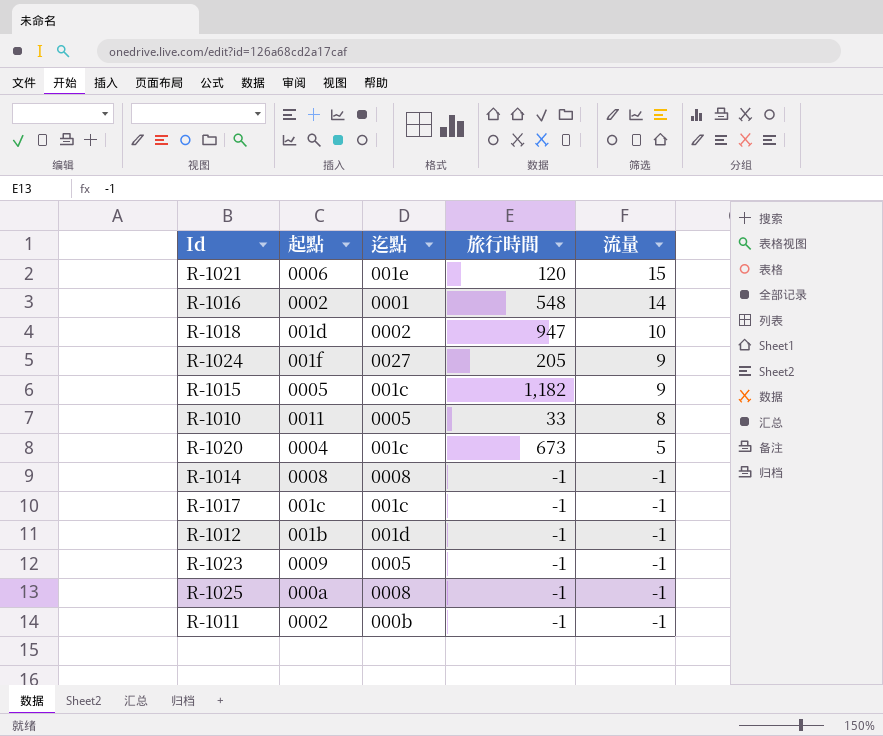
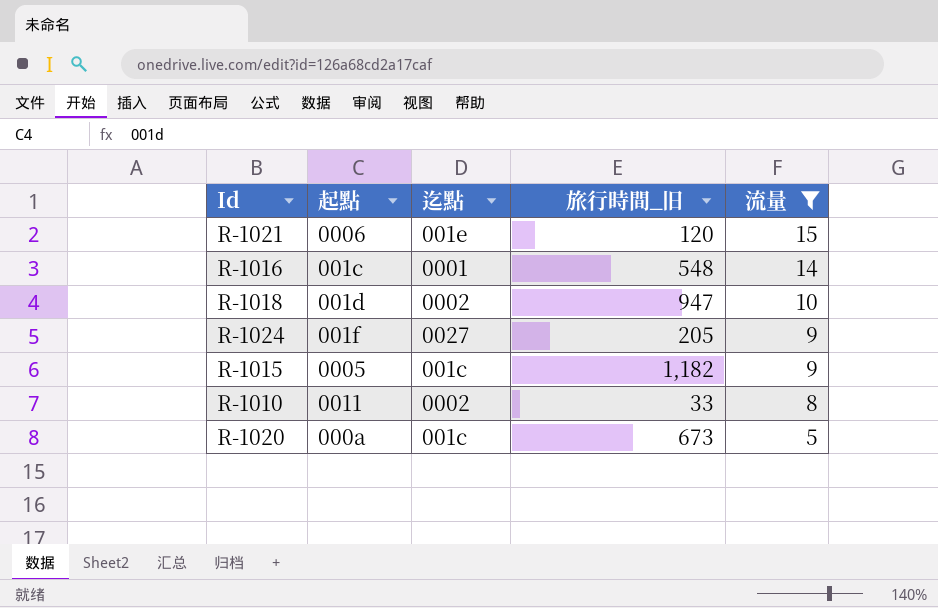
filter: none -> 流量 != -1
column name: 旅行時間 -> 旅行時間_旧
R-1016 | 起點: 0002 -> 001c
R-1010 | 迄點: 0005 -> 0002
R-1020 | 起點: 0004 -> 000a

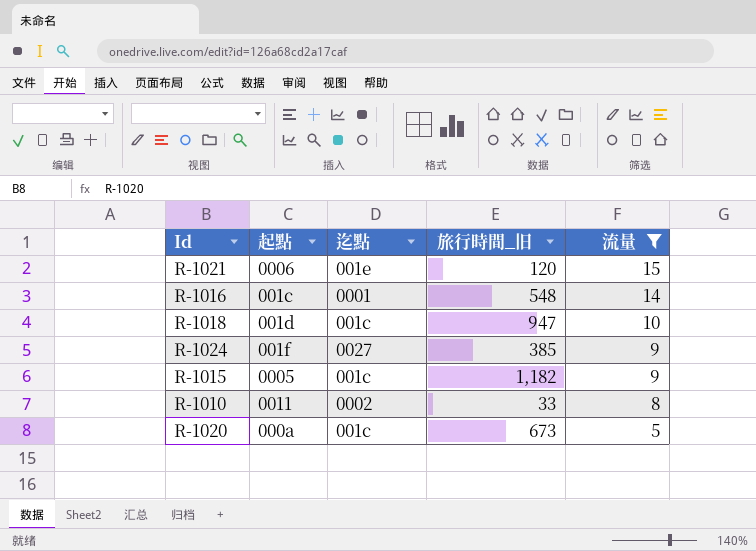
R-1018 | 迄點: 0002 -> 001c
R-1024 | 旅行時間_旧: 205 -> 385

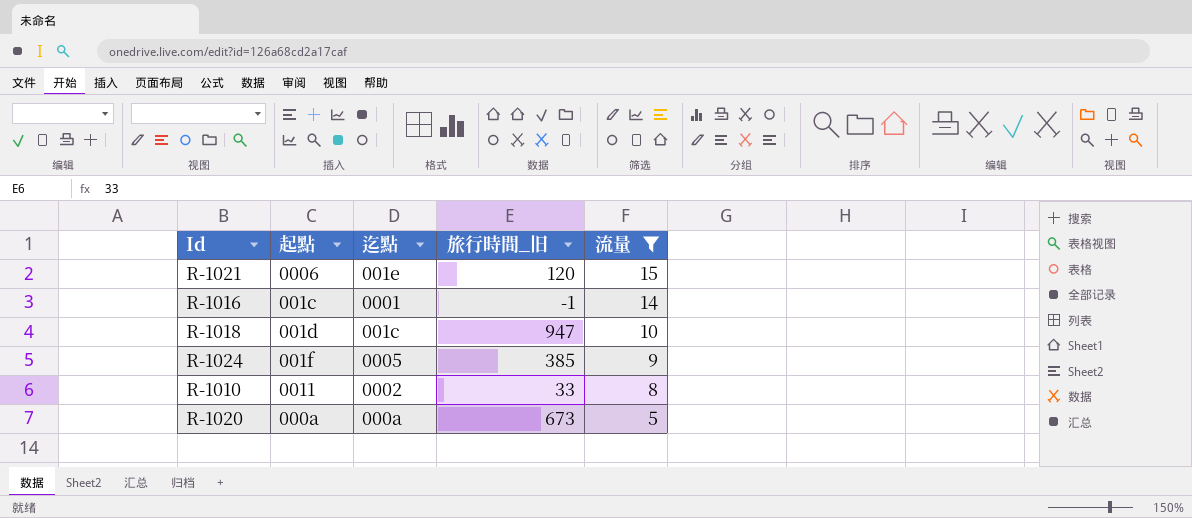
row R-1015: 0005 | 001c | 1,182 | 9 -> none
R-1016 | 旅行時間_旧: 548 -> -1
R-1024 | 迄點: 0027 -> 0005
R-1020 | 迄點: 001c -> 000a

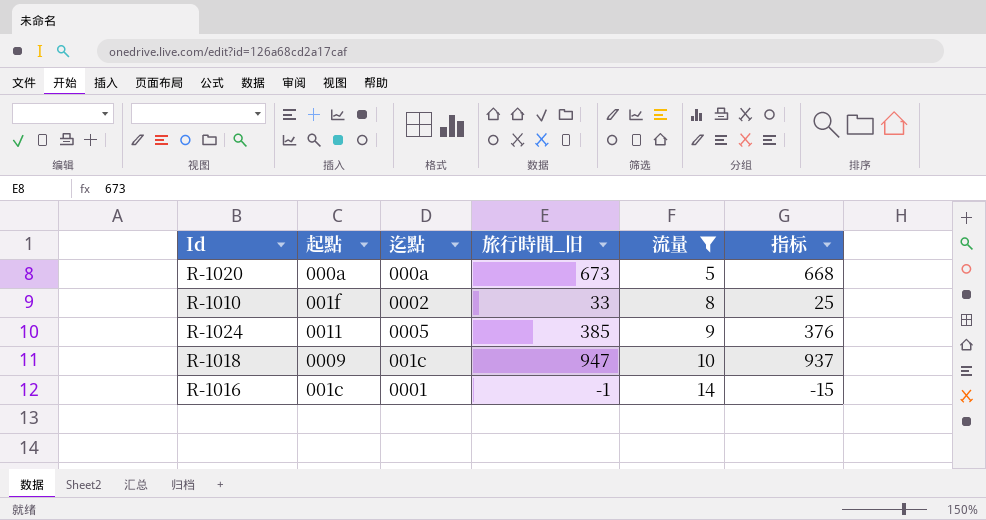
row order: 流量 descending -> 流量 ascending
column 指标 | formula: none -> [旅行時間_旧] - [流量]
row R-1021: 0006 | 001e | 120 | 15 -> none
R-1010 | 起點: 0011 -> 001f
R-1024 | 起點: 001f -> 0011
R-1018 | 起點: 001d -> 0009

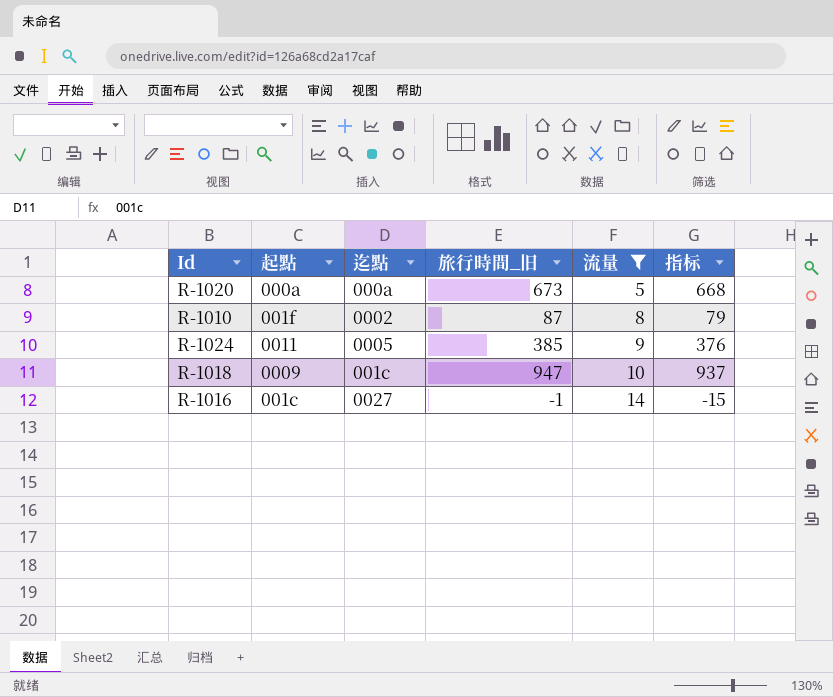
R-1010 | 旅行時間_旧: 33 -> 87
R-1010 | 指标: 25 -> 79
R-1016 | 迄點: 0001 -> 0027

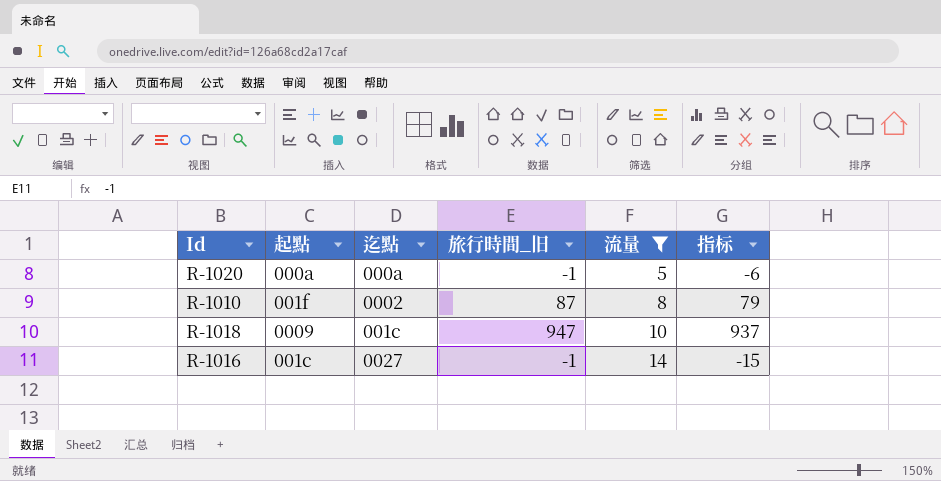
row R-1024: 0011 | 0005 | 385 | 9 | 376 -> none
R-1020 | 旅行時間_旧: 673 -> -1
R-1020 | 指标: 668 -> -6

